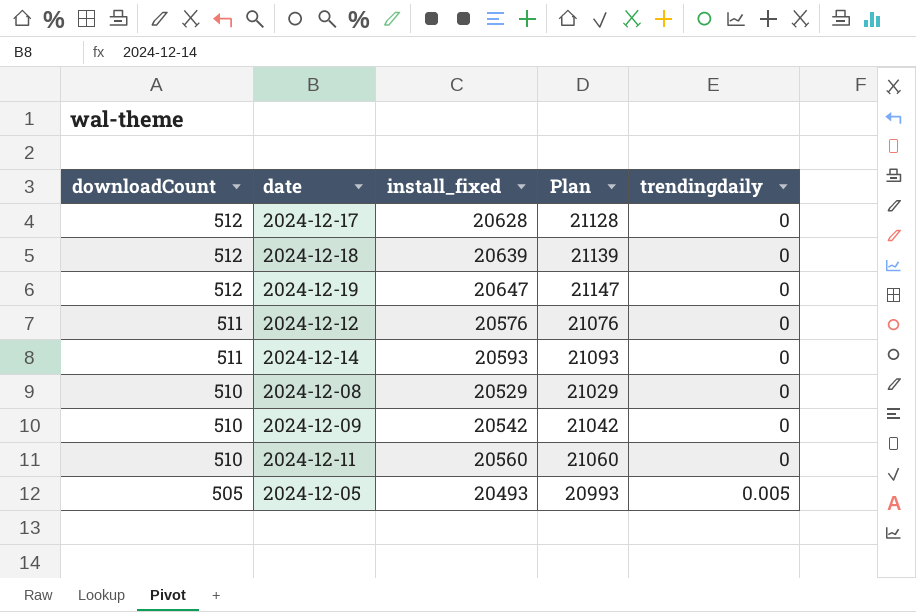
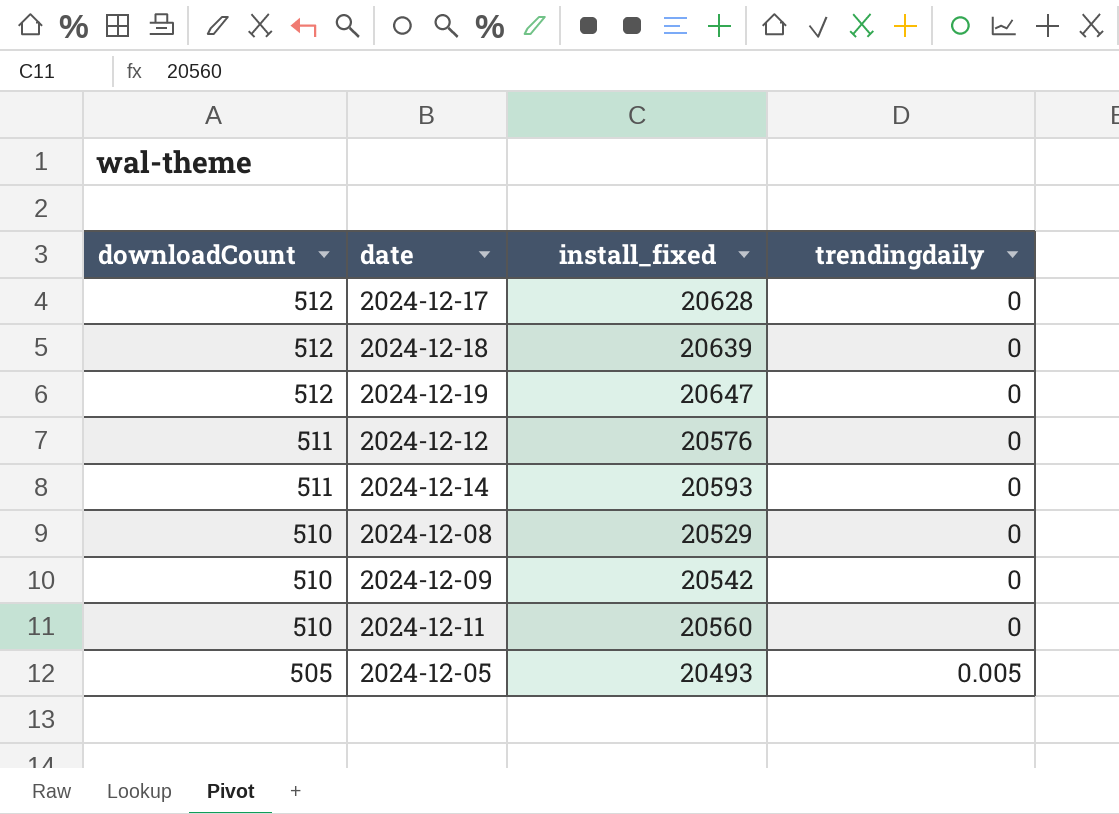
column Plan | formula: [install_fixed] + 500 -> none

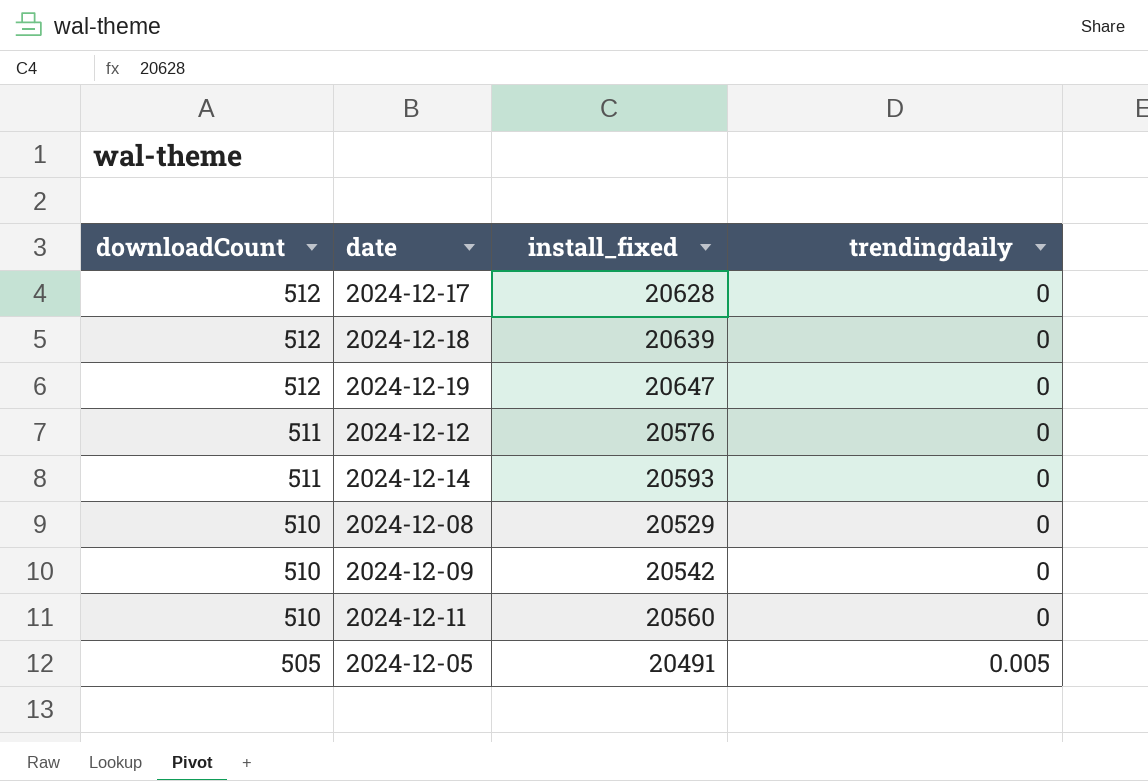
2024-12-05 | install_fixed: 20493 -> 20491

